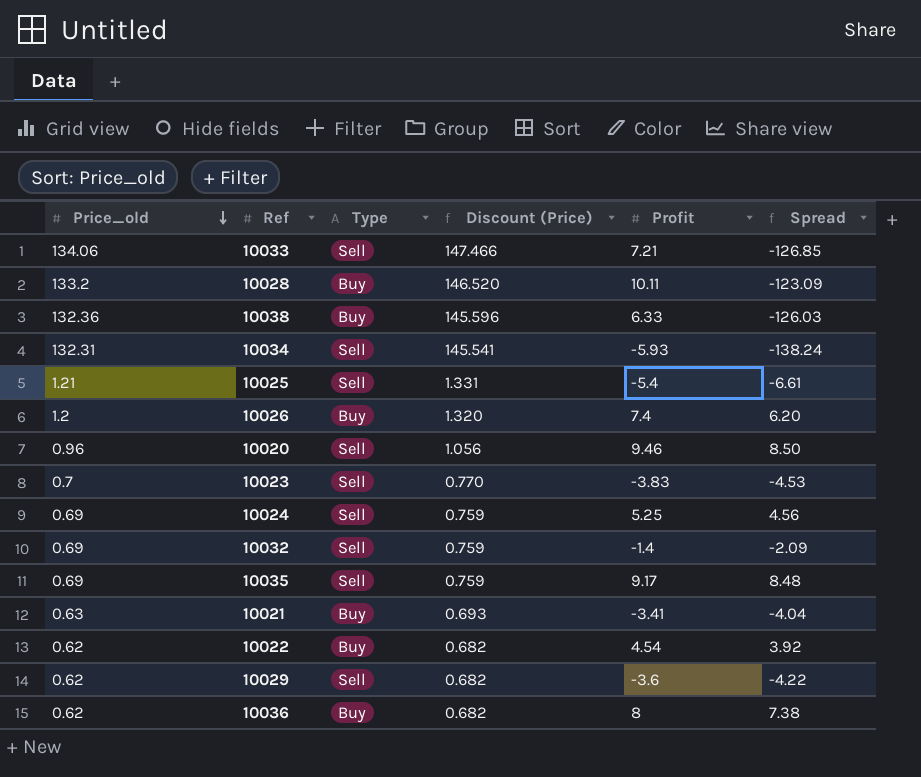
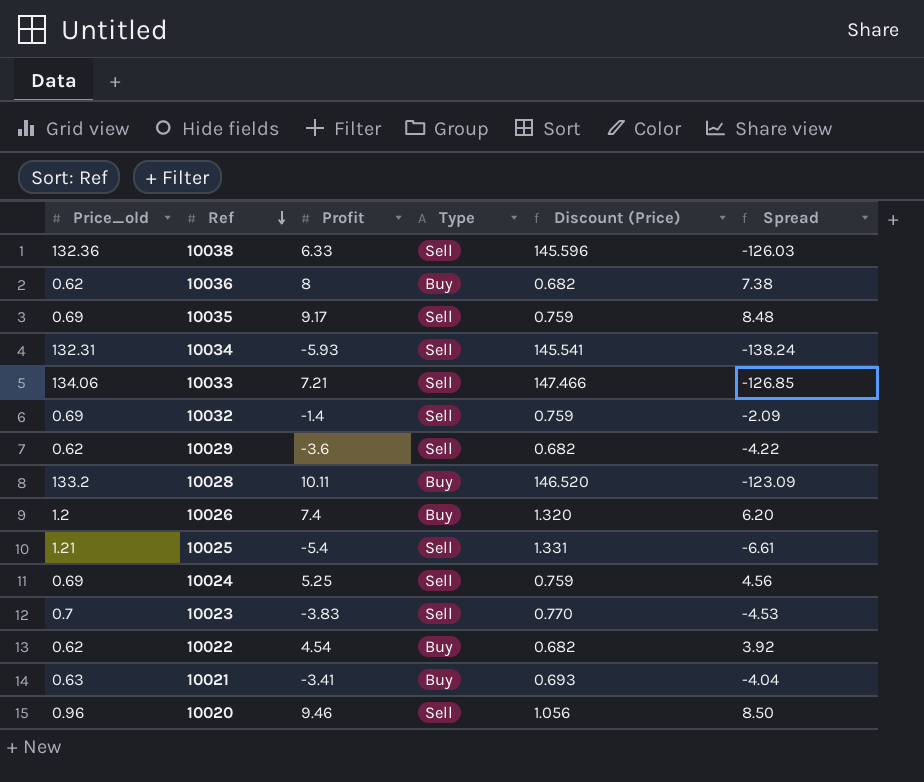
row order: Price_old descending -> Ref descending
column Profit | position: 5 -> 3
10038 | Type: Buy -> Sell

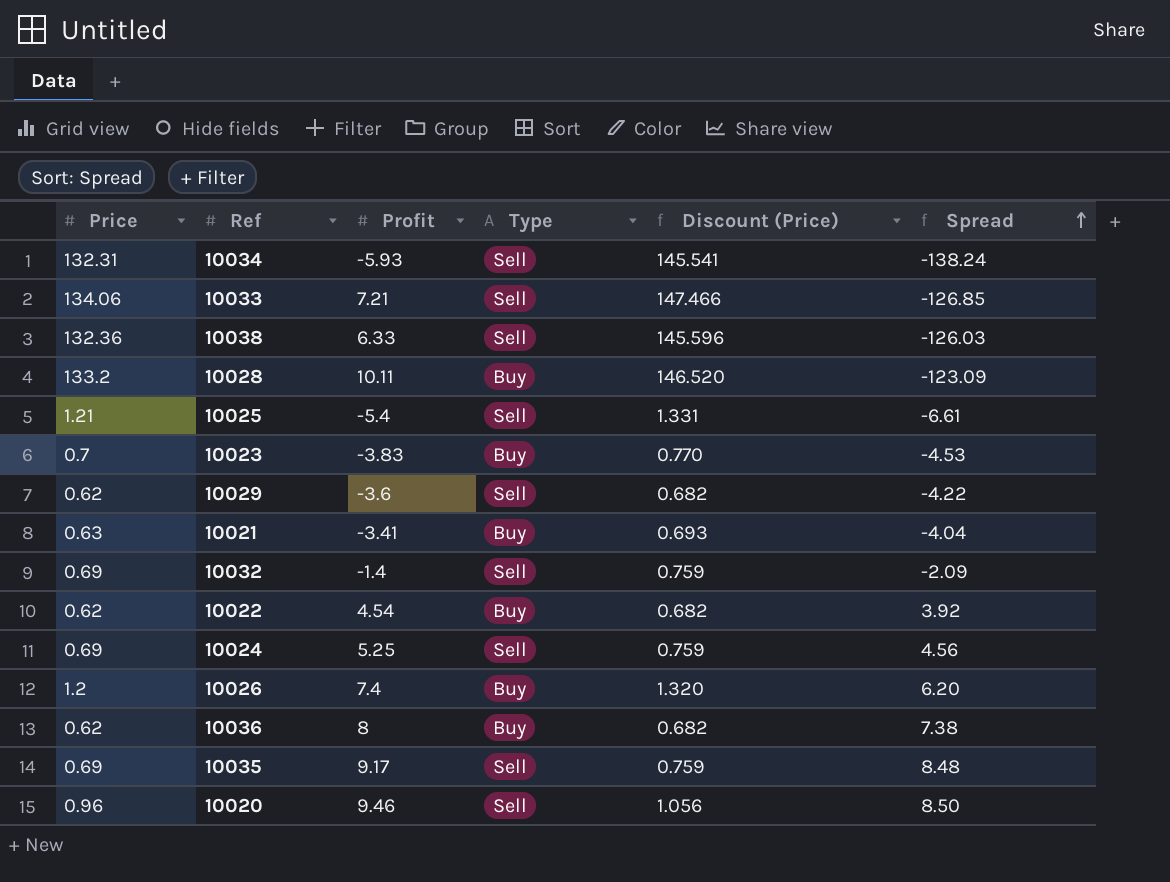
row order: Ref descending -> Spread ascending
column name: Price_old -> Price
10023 | Type: Sell -> Buy

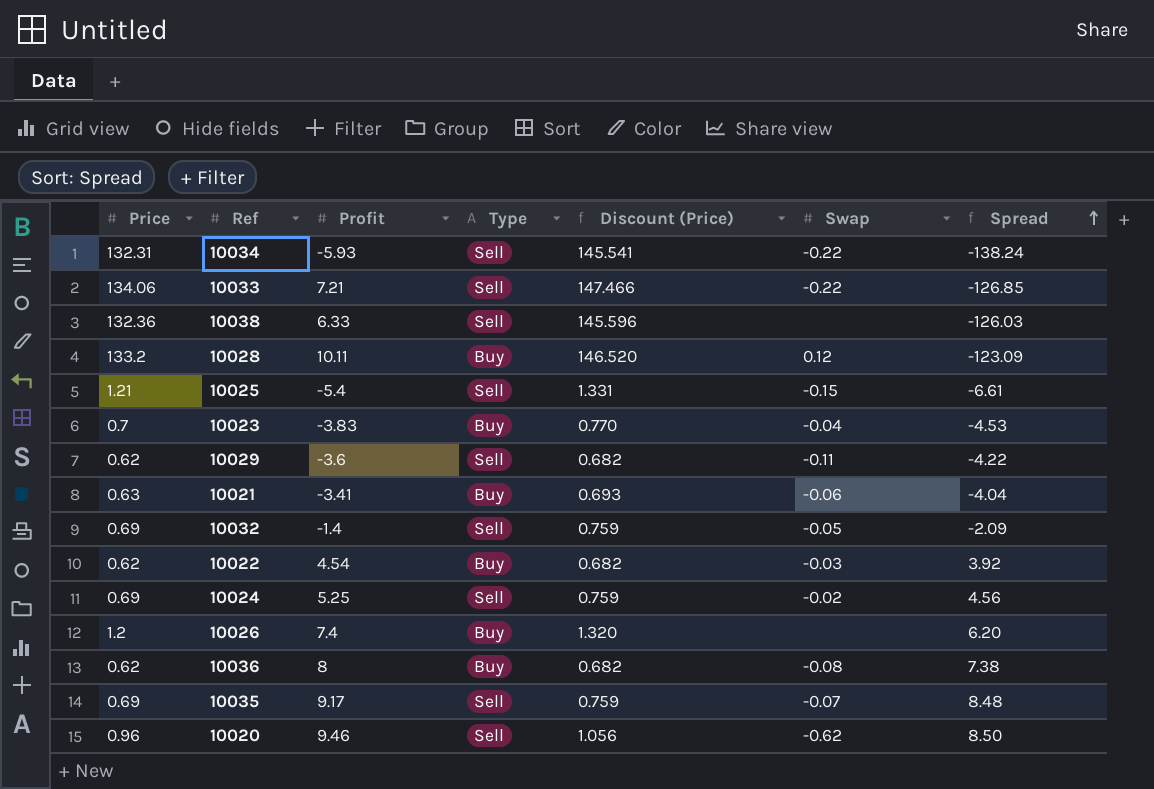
column Swap | position: none -> 6

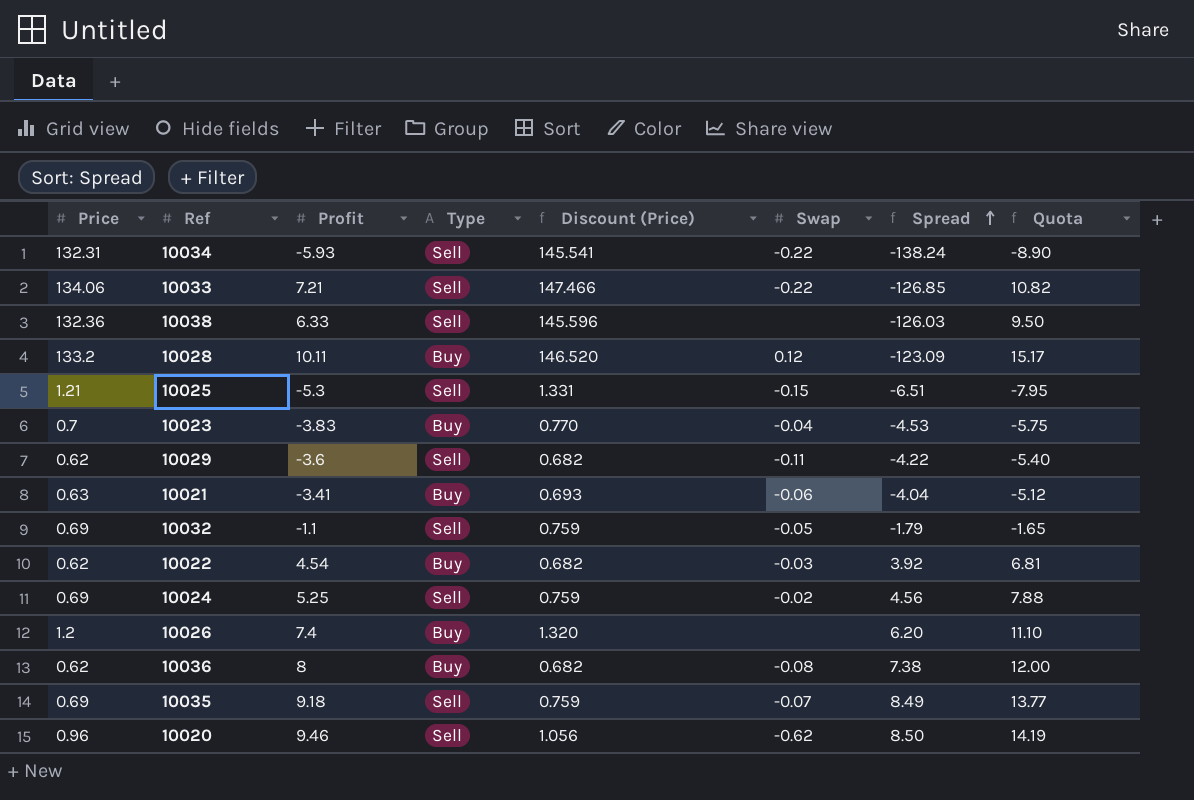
column Quota | formula: none -> [Profit] * 1.5
10025 | Profit: -5.4 -> -5.3
10025 | Spread: -6.61 -> -6.51
10032 | Profit: -1.4 -> -1.1
10032 | Spread: -2.09 -> -1.79
10035 | Profit: 9.17 -> 9.18
10035 | Spread: 8.48 -> 8.49

